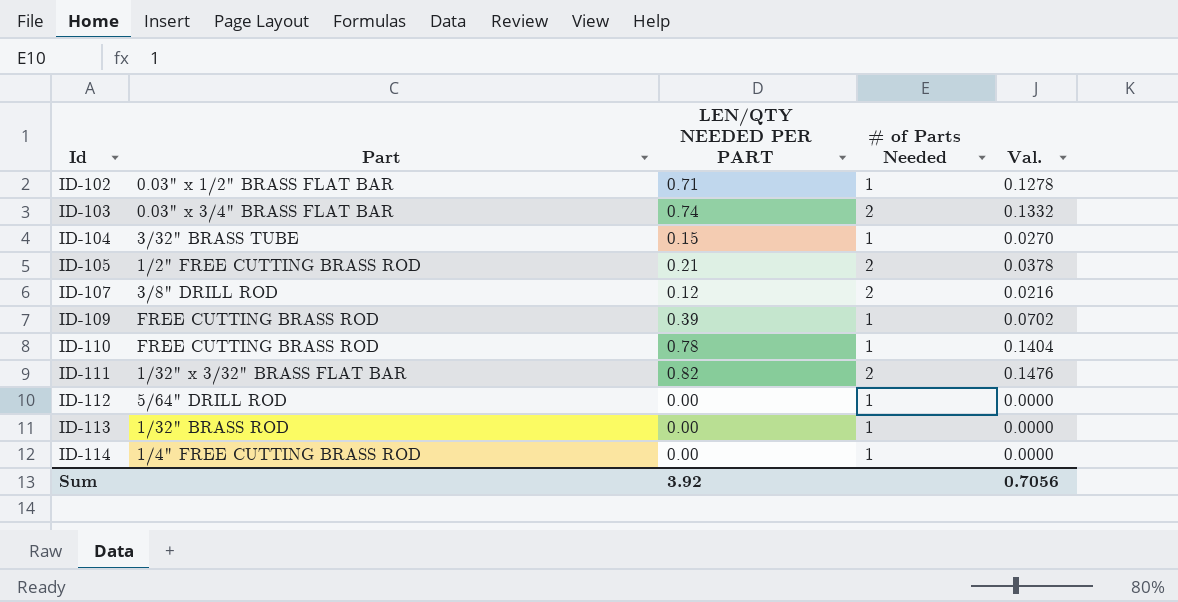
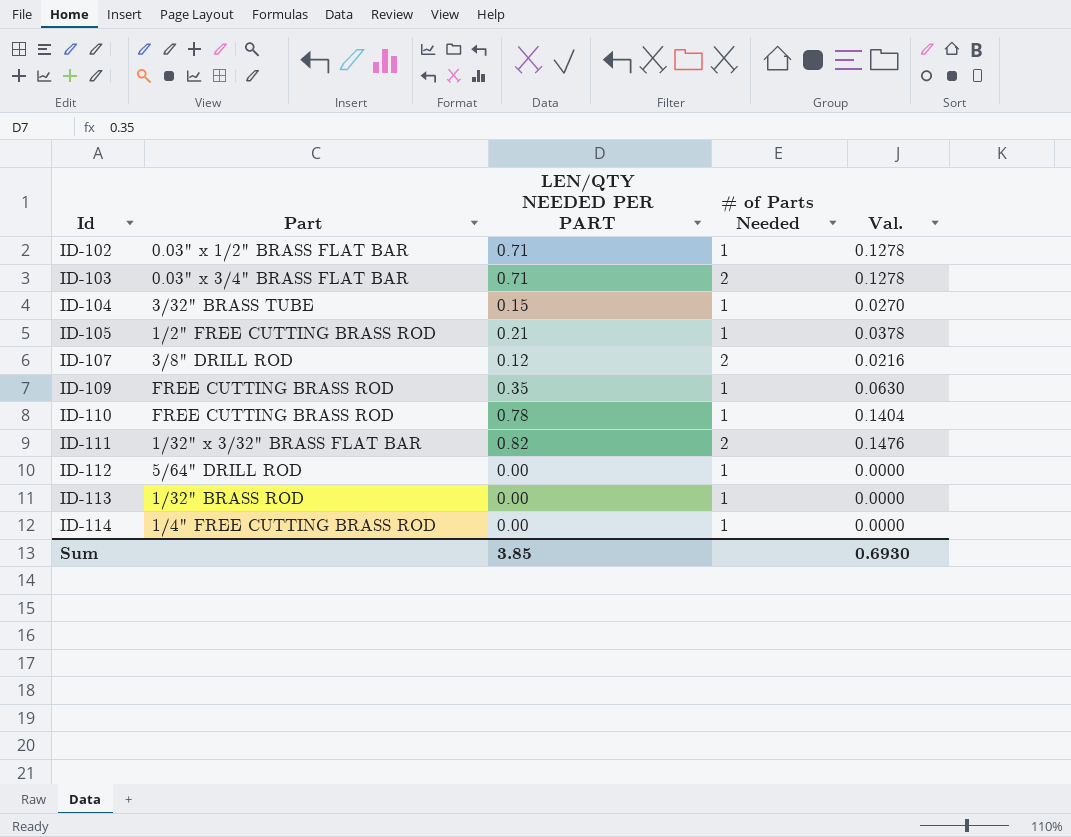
ID-103 | LEN/QTY NEEDED PER PART: 0.74 -> 0.71
ID-103 | Val.: 0.1332 -> 0.1278
ID-105 | # of Parts Needed: 2 -> 1
ID-109 | LEN/QTY NEEDED PER PART: 0.39 -> 0.35
ID-109 | Val.: 0.0702 -> 0.0630
Sum | LEN/QTY NEEDED PER PART: 3.92 -> 3.85
Sum | Val.: 0.7056 -> 0.6930

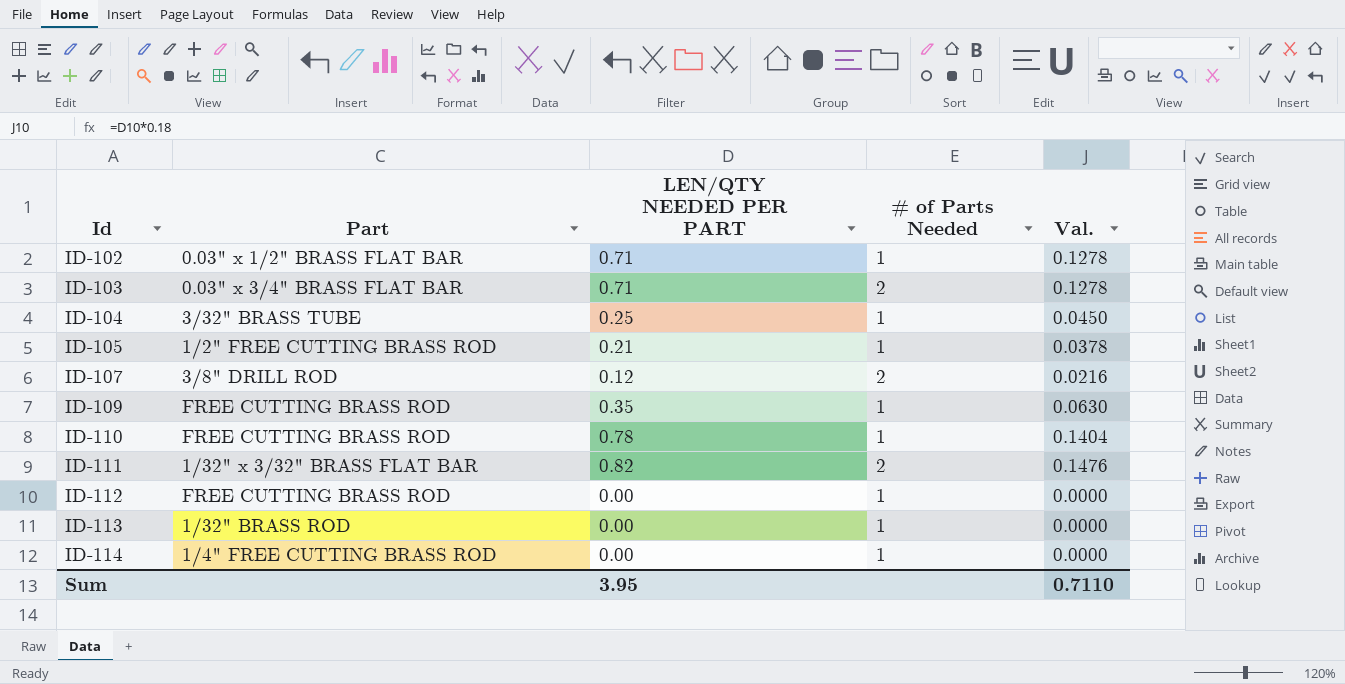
ID-104 | LEN/QTY NEEDED PER PART: 0.15 -> 0.25
ID-104 | Val.: 0.0270 -> 0.0450
ID-112 | Part: 5/64" DRILL ROD -> FREE CUTTING BRASS ROD
Sum | LEN/QTY NEEDED PER PART: 3.85 -> 3.95
Sum | Val.: 0.6930 -> 0.7110

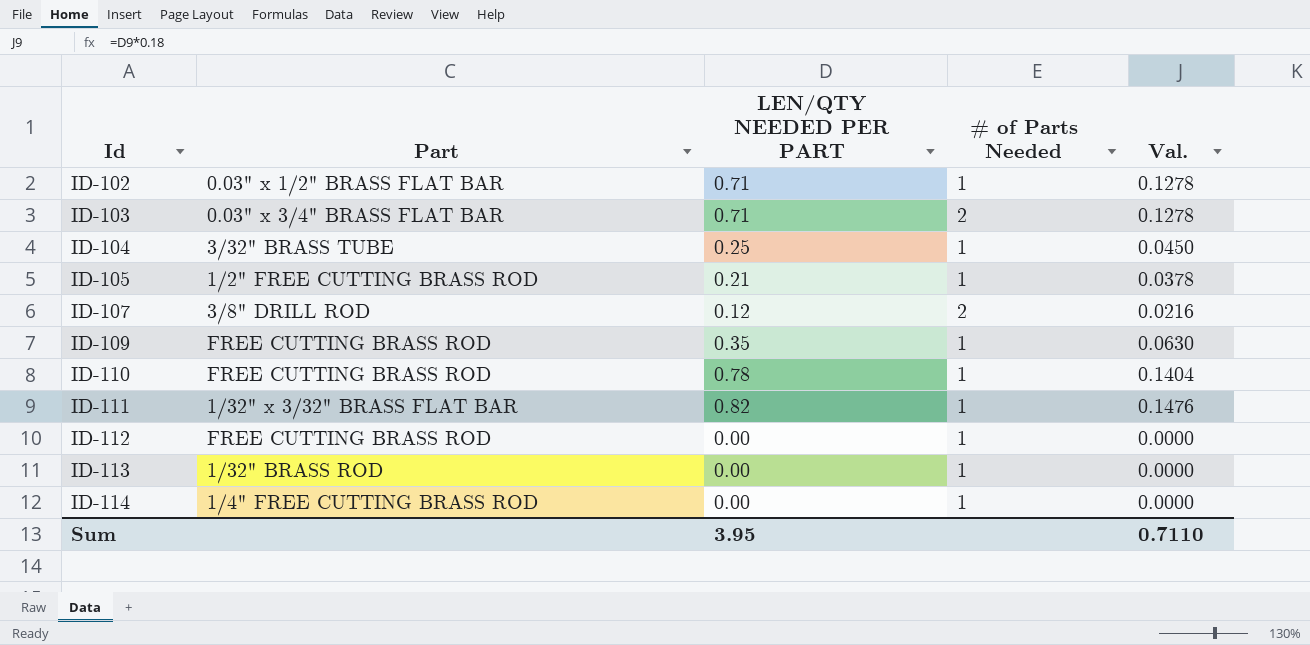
ID-111 | # of Parts Needed: 2 -> 1

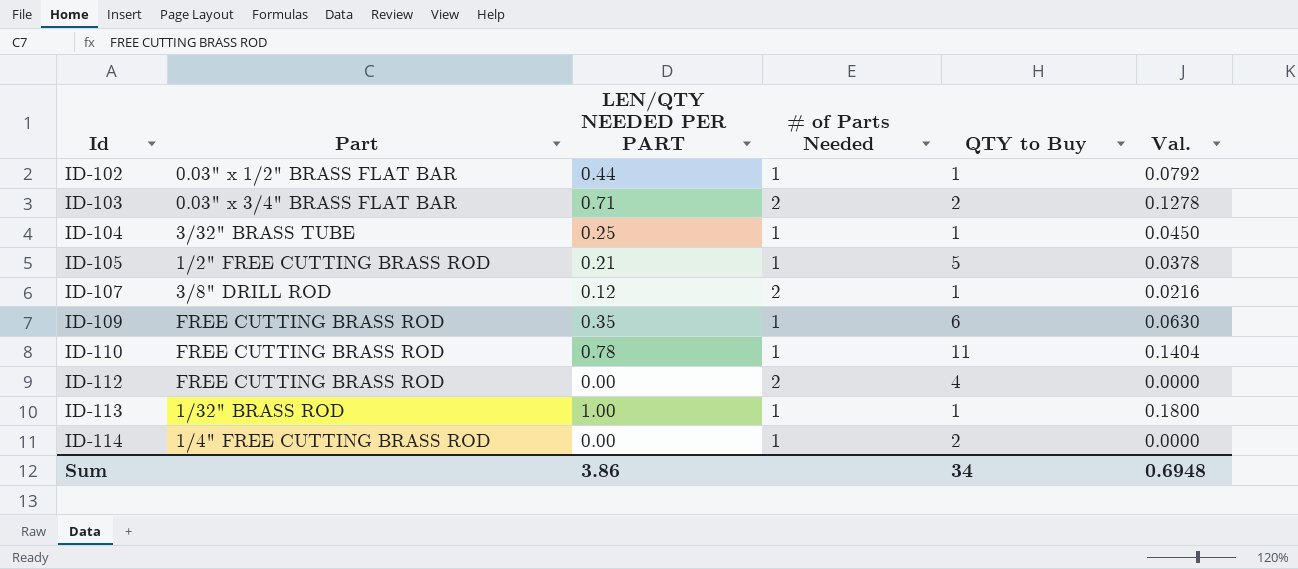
column QTY to Buy | position: none -> 5
row ID-111: 1/32" x 3/32" BRASS FLAT BAR | 0.82 | 1 | 0.1476 -> none
ID-102 | LEN/QTY NEEDED PER PART: 0.71 -> 0.44
ID-102 | Val.: 0.1278 -> 0.0792
ID-112 | # of Parts Needed: 1 -> 2
ID-113 | LEN/QTY NEEDED PER PART: 0.00 -> 1.00
ID-113 | Val.: 0.0000 -> 0.1800
Sum | LEN/QTY NEEDED PER PART: 3.95 -> 3.86
Sum | Val.: 0.7110 -> 0.6948

